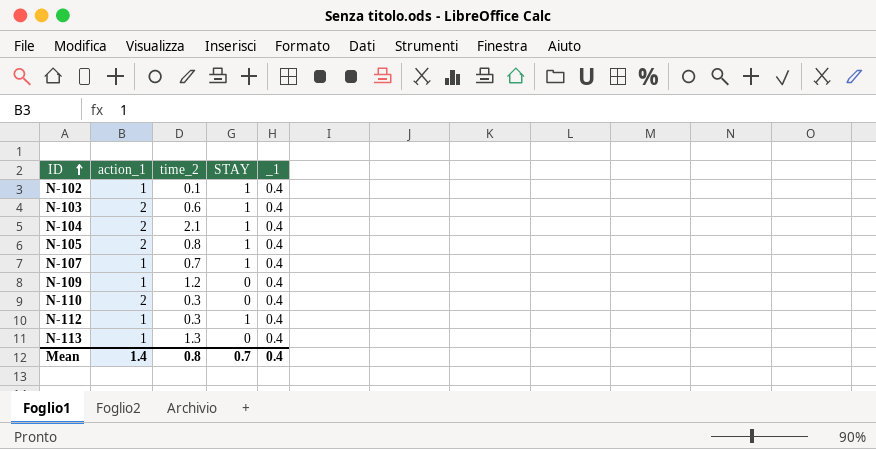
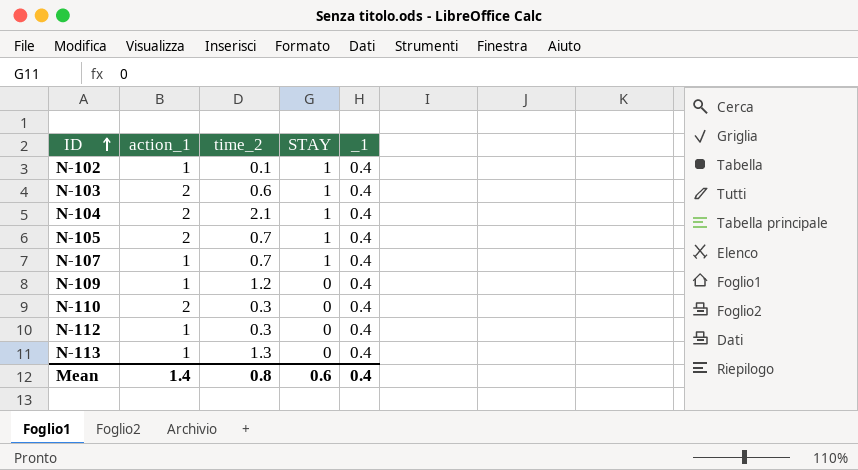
N-105 | time_2: 0.8 -> 0.7
N-112 | STAY: 1 -> 0
Mean | STAY: 0.7 -> 0.6

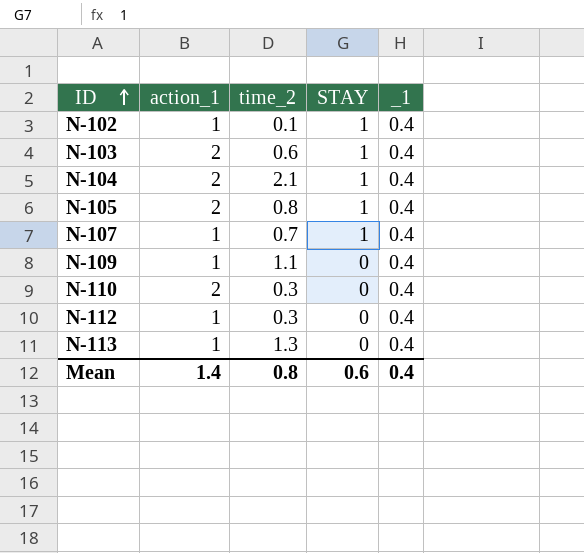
N-105 | time_2: 0.7 -> 0.8
N-109 | time_2: 1.2 -> 1.1

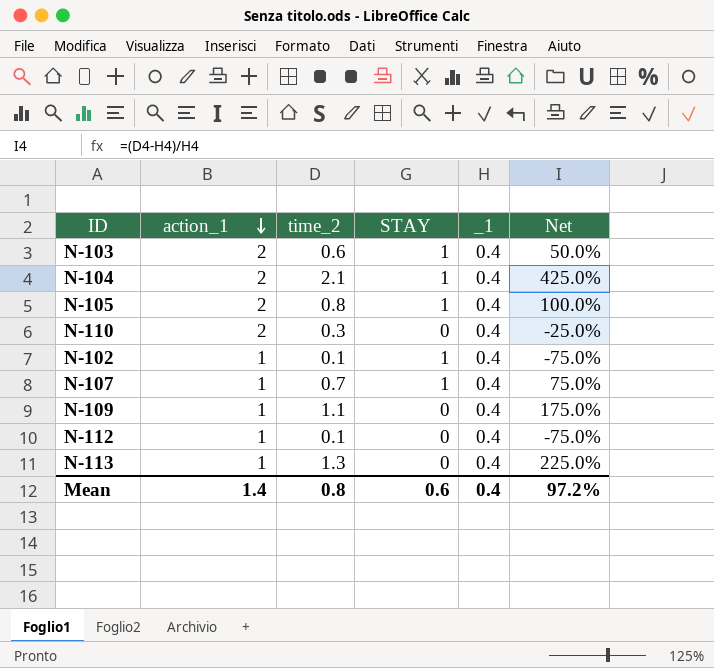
row order: ID ascending -> action_1 descending
column Net | formula: none -> ([time_2] - [_1]) / [_1]
N-112 | time_2: 0.3 -> 0.1

